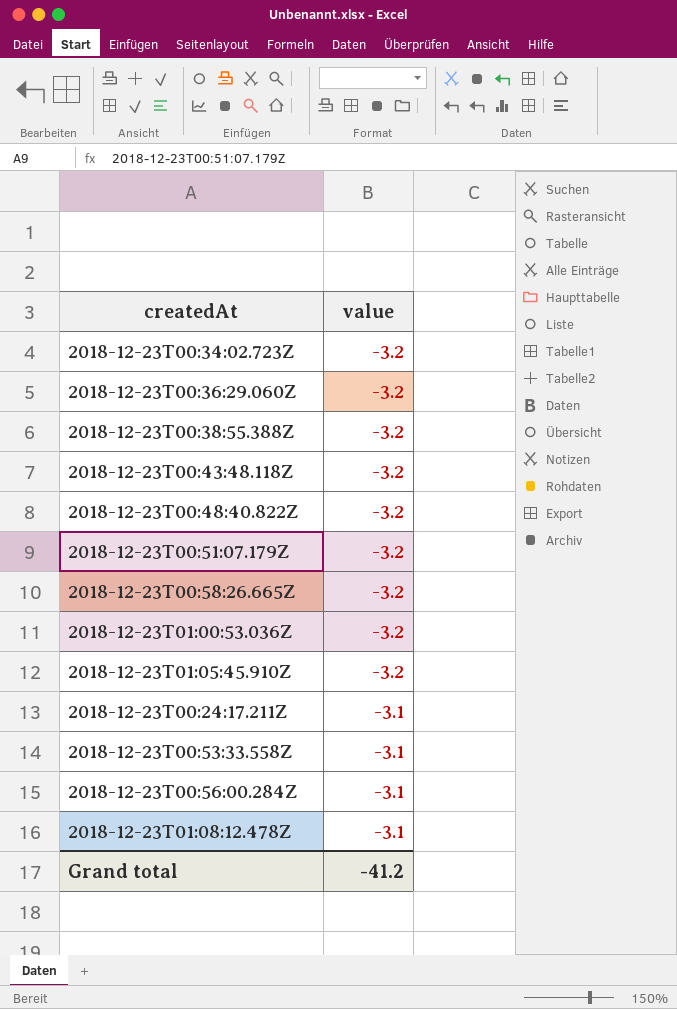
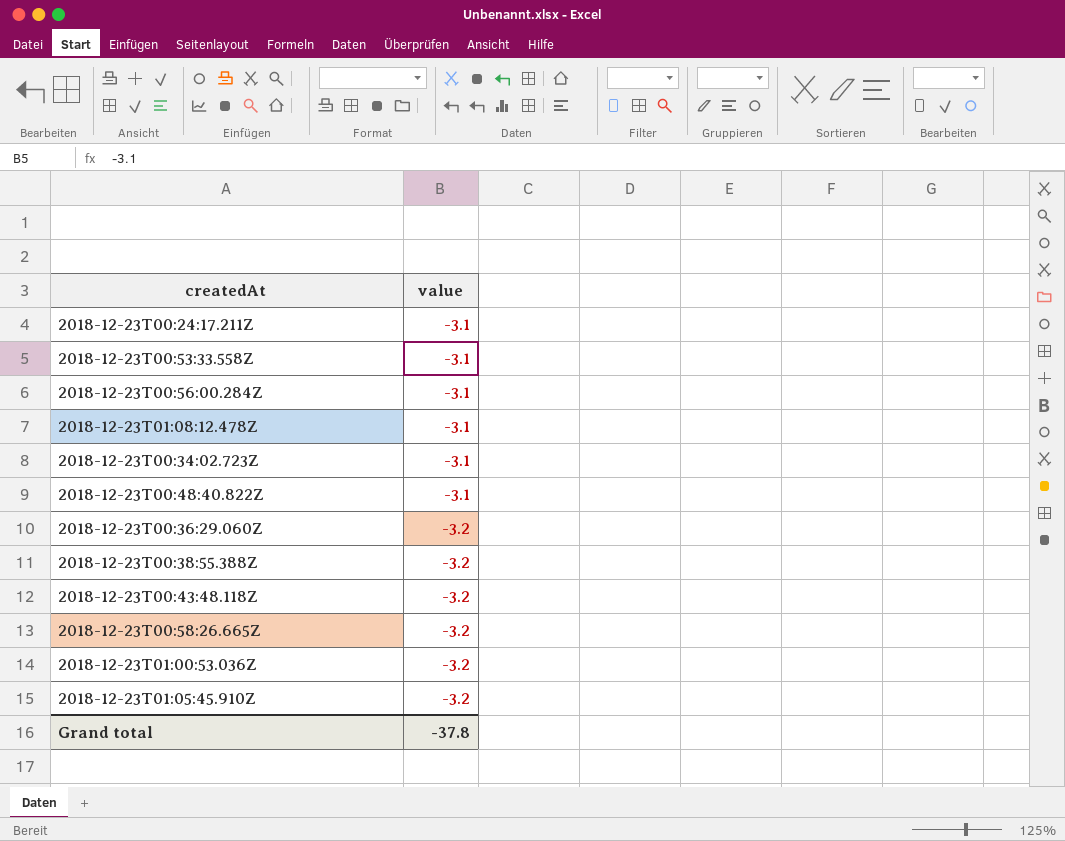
row order: value ascending -> value descending
row 2018-12-23T00:51:07.179Z: -3.2 -> none
2018-12-23T00:34:02.723Z | value: -3.2 -> -3.1
2018-12-23T00:48:40.822Z | value: -3.2 -> -3.1
Grand total | value: -41.2 -> -37.8

